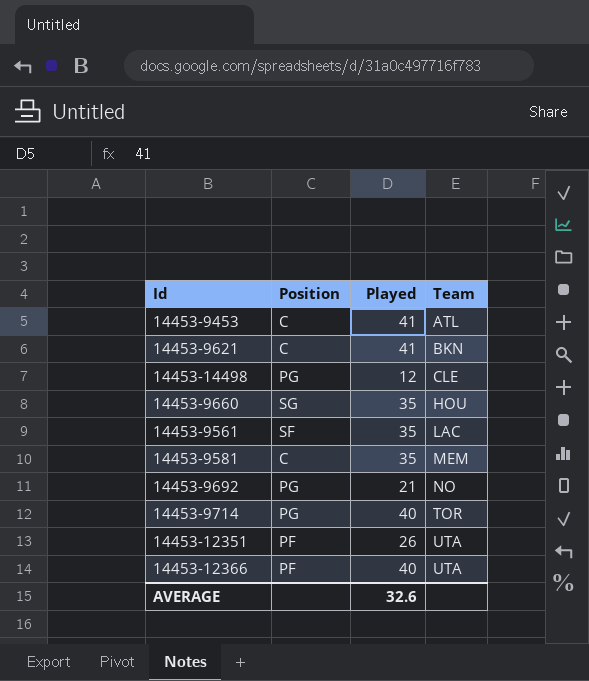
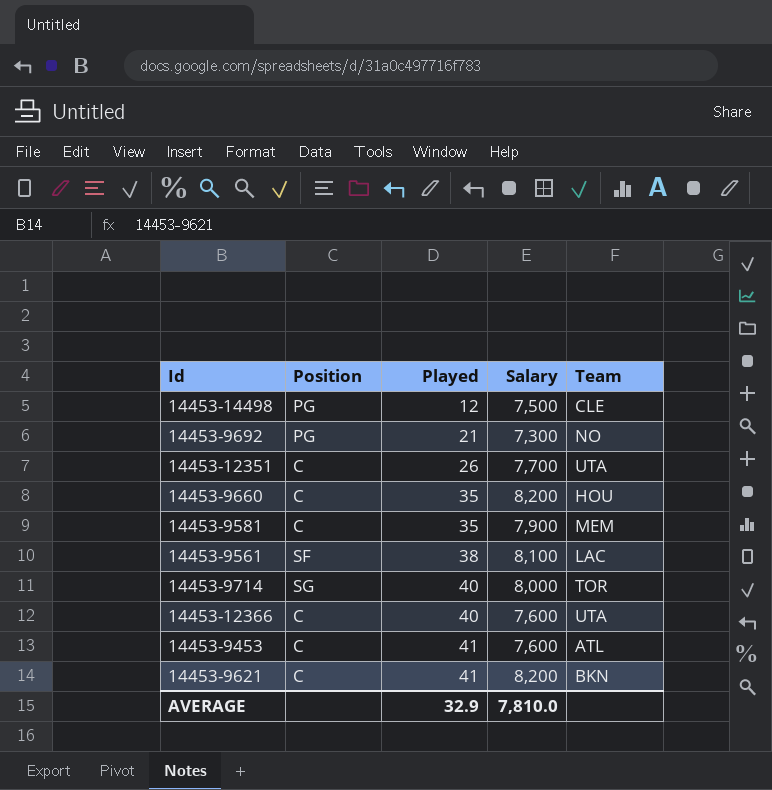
row order: Team ascending -> Played ascending
column Salary | position: none -> 4
14453-12351 | Position: PF -> C
14453-9660 | Position: SG -> C
14453-9561 | Played: 35 -> 38
14453-9714 | Position: PG -> SG
14453-12366 | Position: PF -> C
AVERAGE | Played: 32.6 -> 32.9

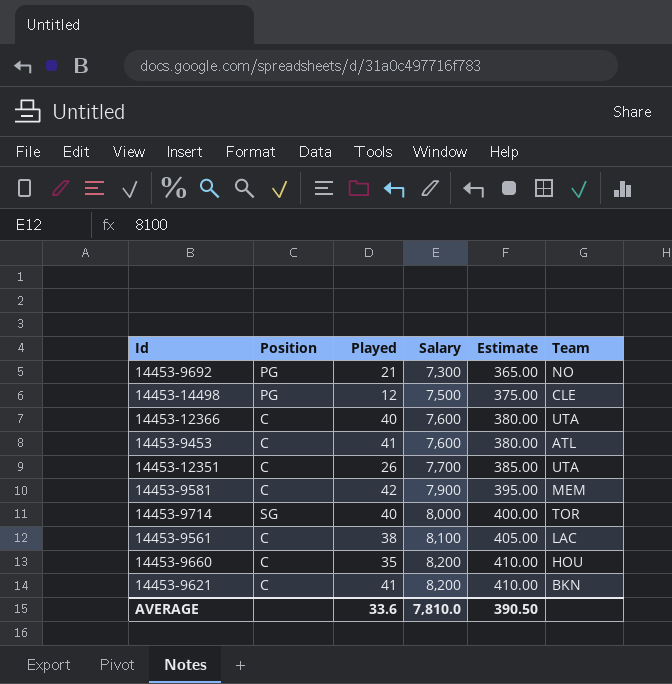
row order: Played ascending -> Salary ascending
column Estimate | formula: none -> [Salary] * 0.05
14453-9581 | Played: 35 -> 42
14453-9561 | Position: SF -> C
AVERAGE | Played: 32.9 -> 33.6

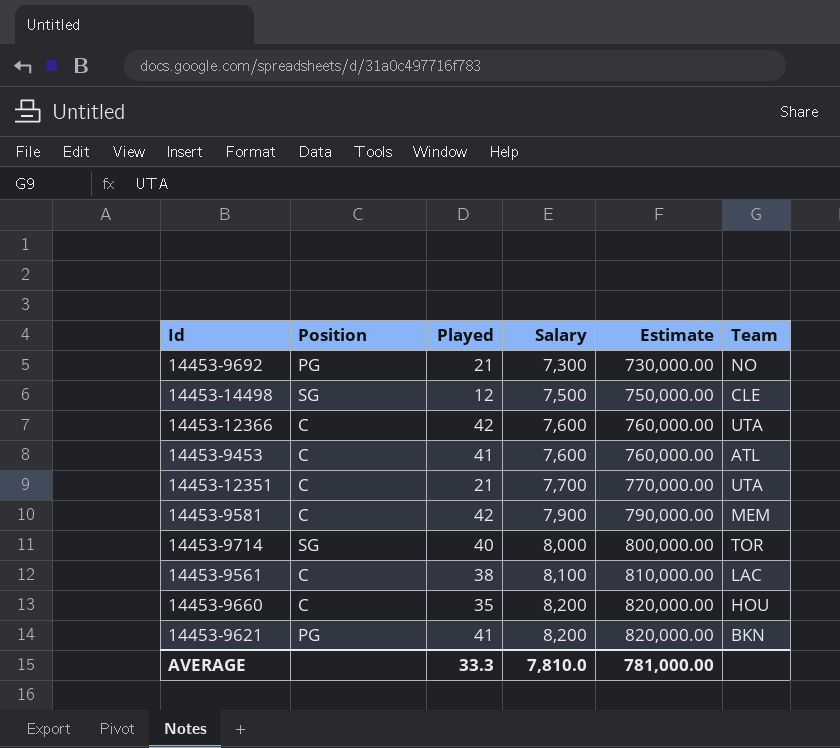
column Estimate | formula: [Salary] * 0.05 -> [Salary] * 100
14453-14498 | Position: PG -> SG
14453-12366 | Played: 40 -> 42
14453-12351 | Played: 26 -> 21
14453-9621 | Position: C -> PG
AVERAGE | Played: 33.6 -> 33.3
AVERAGE | Estimate: 390.50 -> 781,000.00

